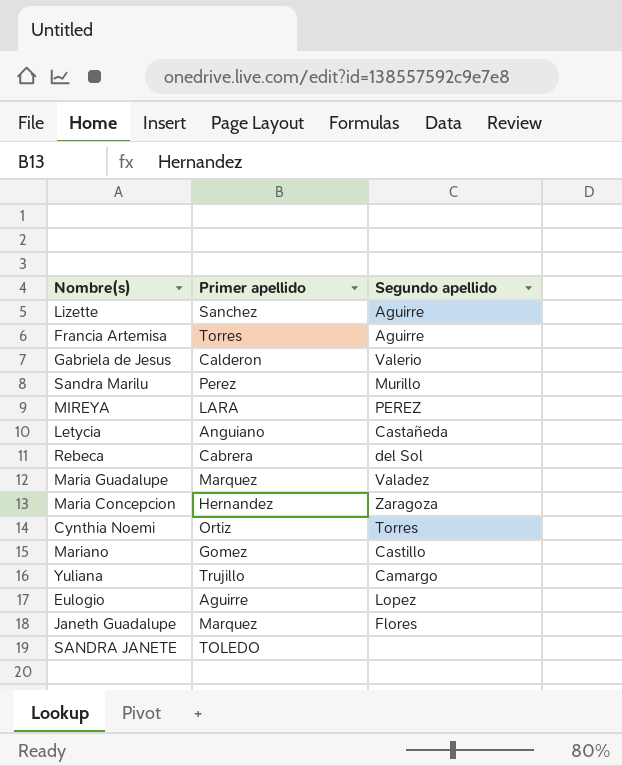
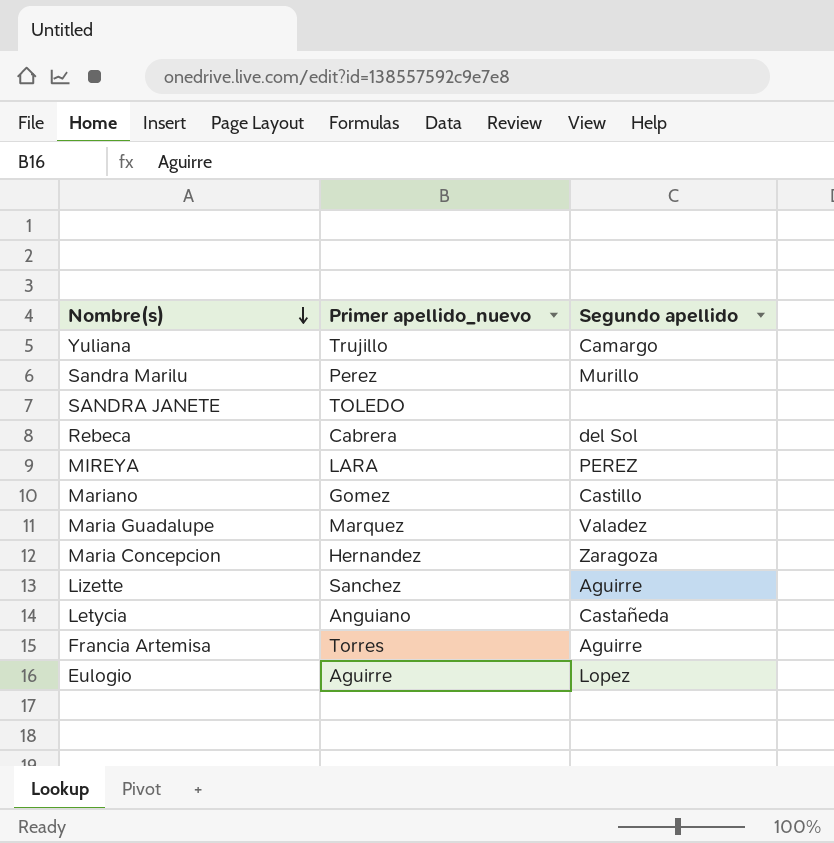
row order: none -> Nombre(s) descending
column name: Primer apellido -> Primer apellido_nuevo
row Gabriela de Jesus: Calderon | Valerio -> none
row Cynthia Noemi: Ortiz | Torres -> none
row Janeth Guadalupe: Marquez | Flores -> none

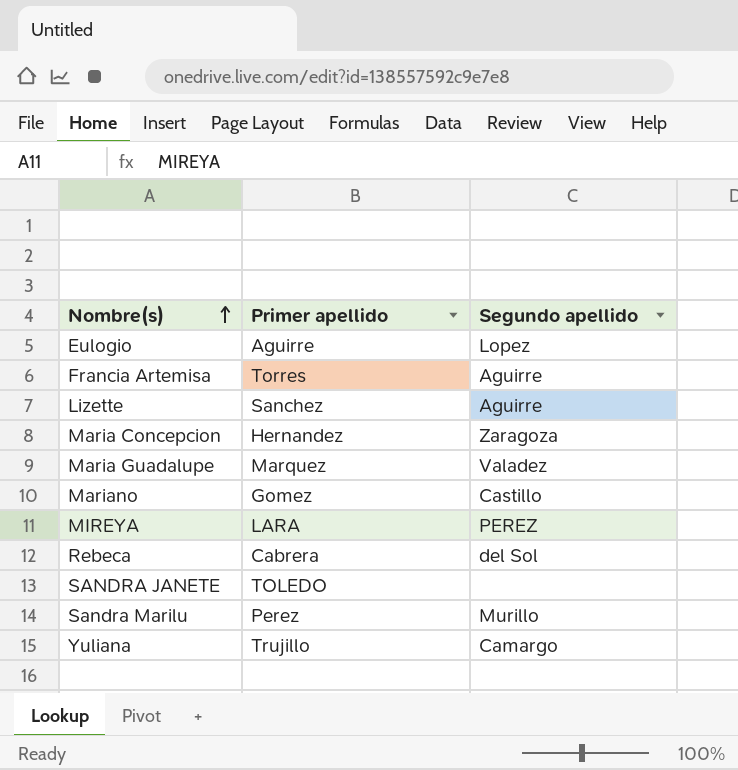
row order: Nombre(s) descending -> Nombre(s) ascending
column name: Primer apellido_nuevo -> Primer apellido
row Letycia: Anguiano | Castañeda -> none

